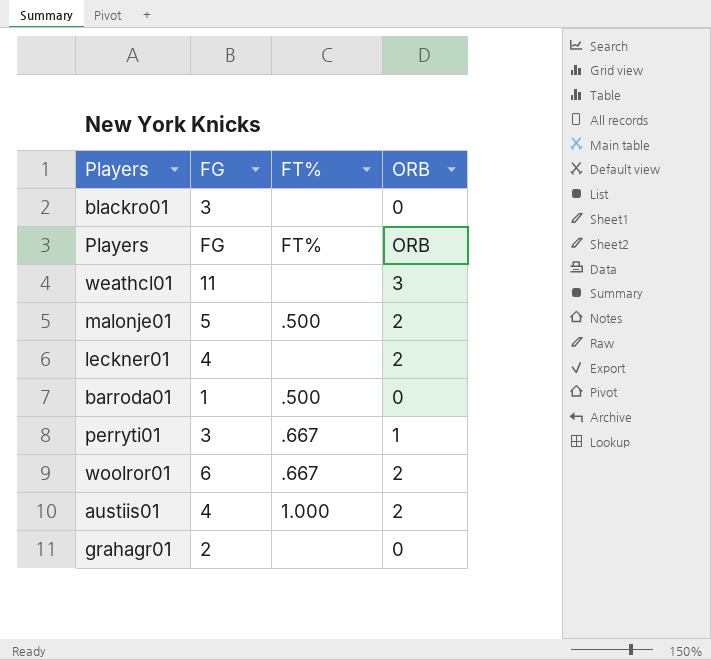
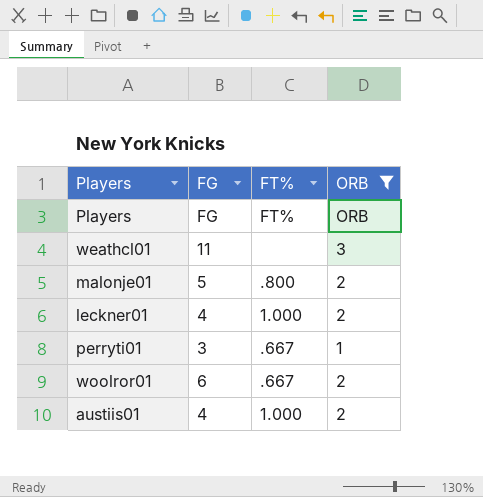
filter: none -> ORB != 0
malonje01 | FT%: .500 -> .800
leckner01 | FT%: none -> 1.000

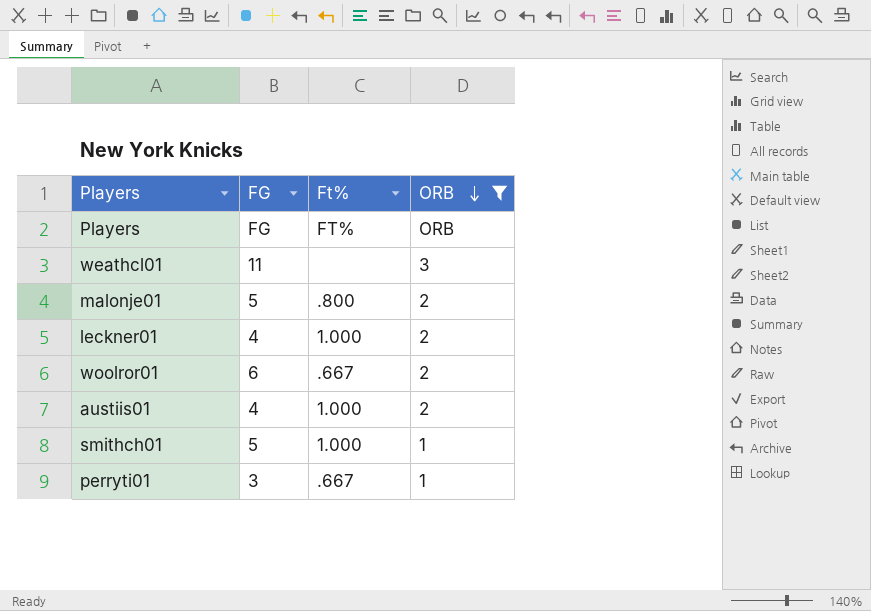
row order: none -> ORB descending
column name: FT% -> Ft%
row smithch01: none -> 5 | 1.000 | 1

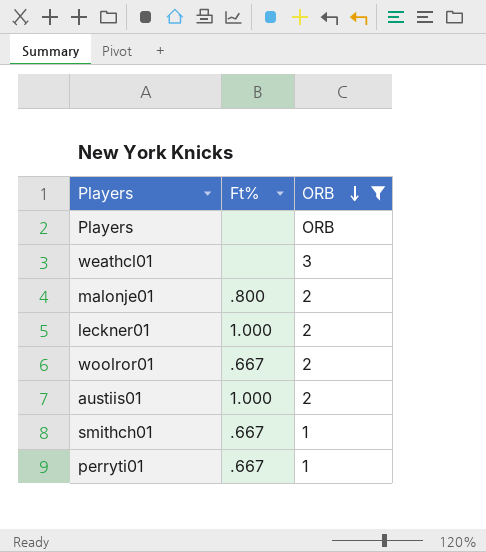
column FG | position: 2 -> none
Players | Ft%: FT% -> none
smithch01 | Ft%: 1.000 -> .667

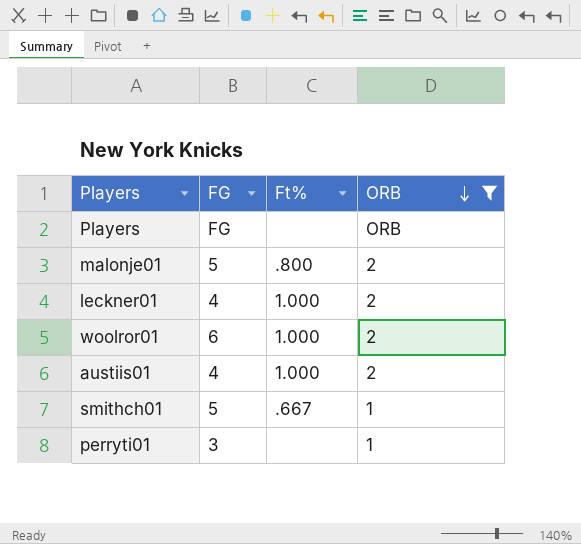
column FG | position: none -> 2
row weathcl01: none | 3 -> none
woolror01 | Ft%: .667 -> 1.000
perryti01 | Ft%: .667 -> none

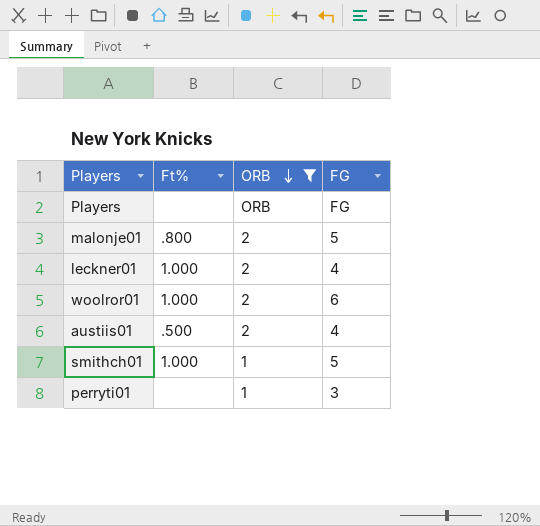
column FG | position: 2 -> 4
austiis01 | Ft%: 1.000 -> .500
smithch01 | Ft%: .667 -> 1.000

